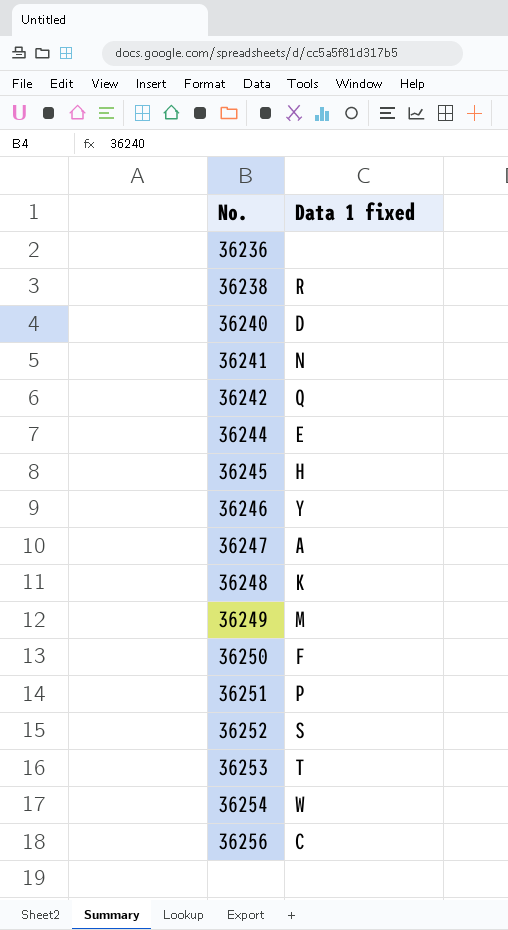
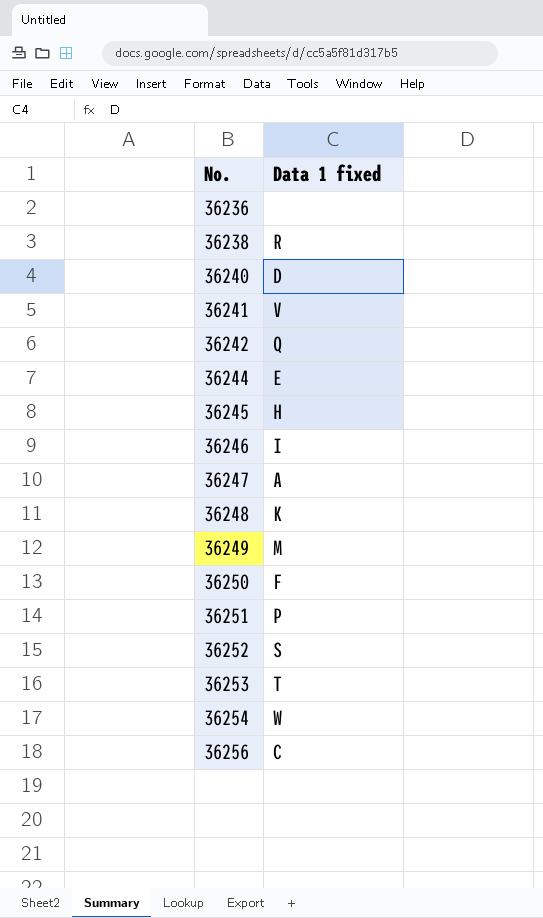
36241 | Data 1 fixed: N -> V
36246 | Data 1 fixed: Y -> I

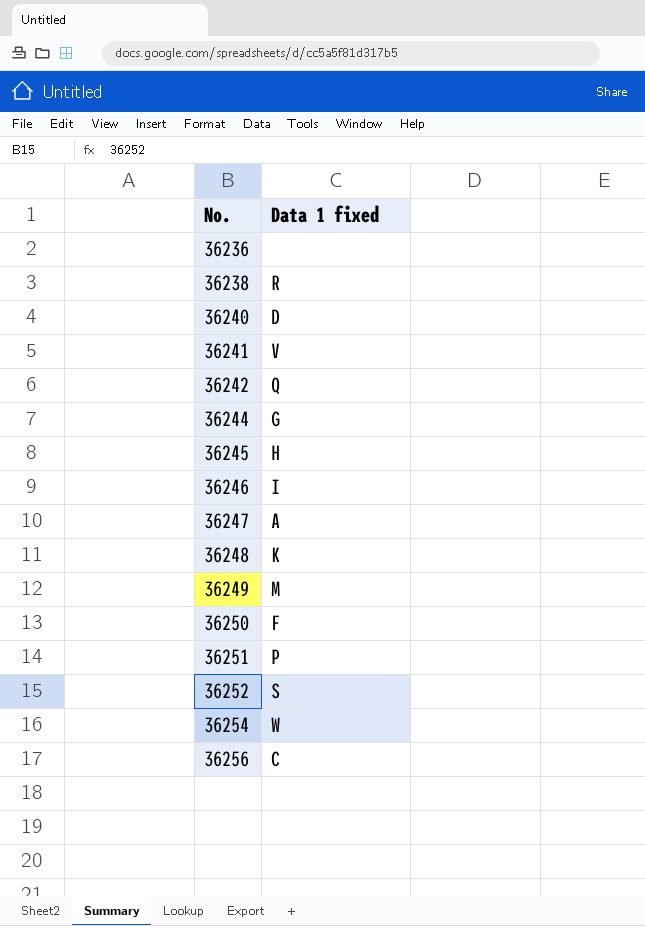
row 36253: T -> none
36244 | Data 1 fixed: E -> G

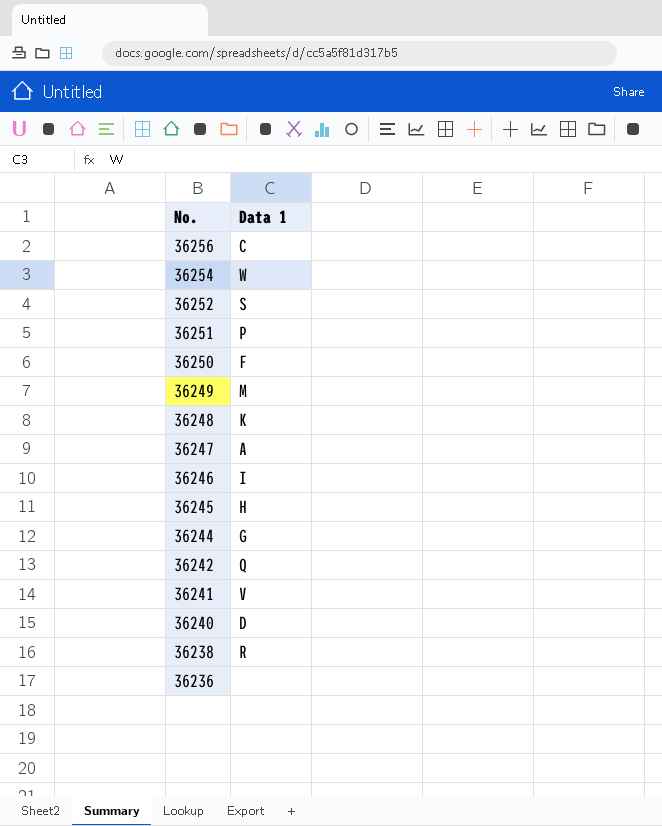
row order: No. ascending -> No. descending
column name: Data 1 fixed -> Data 1

